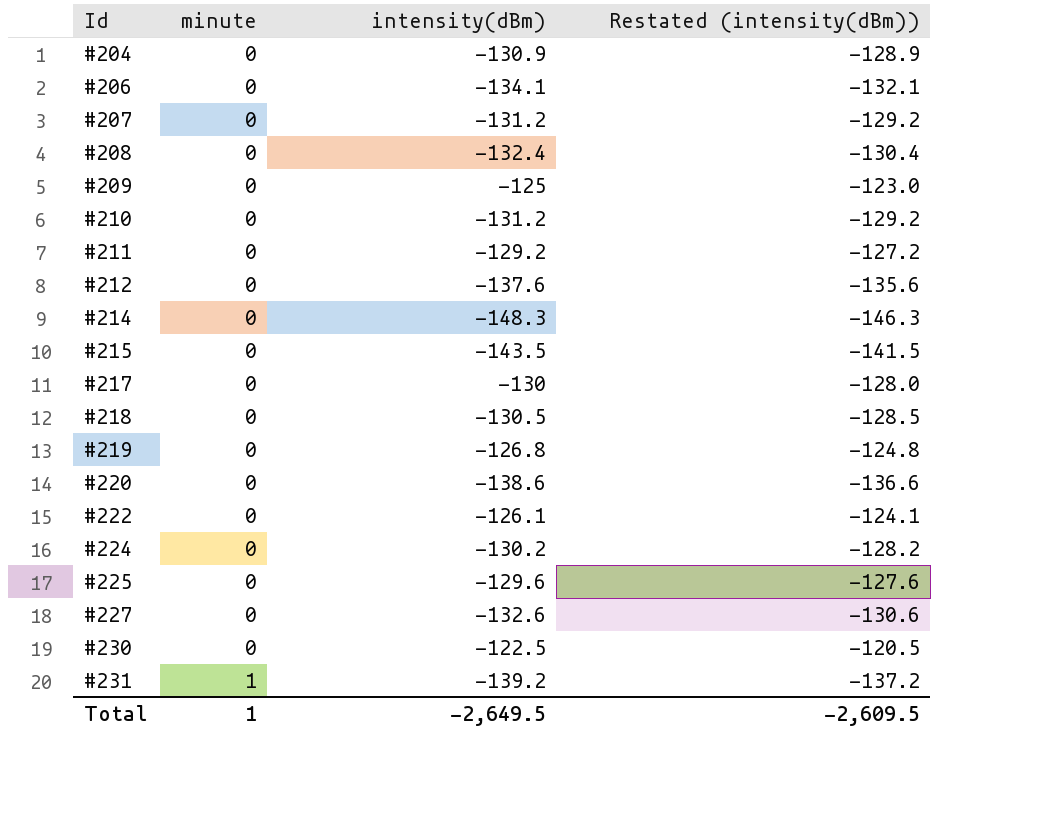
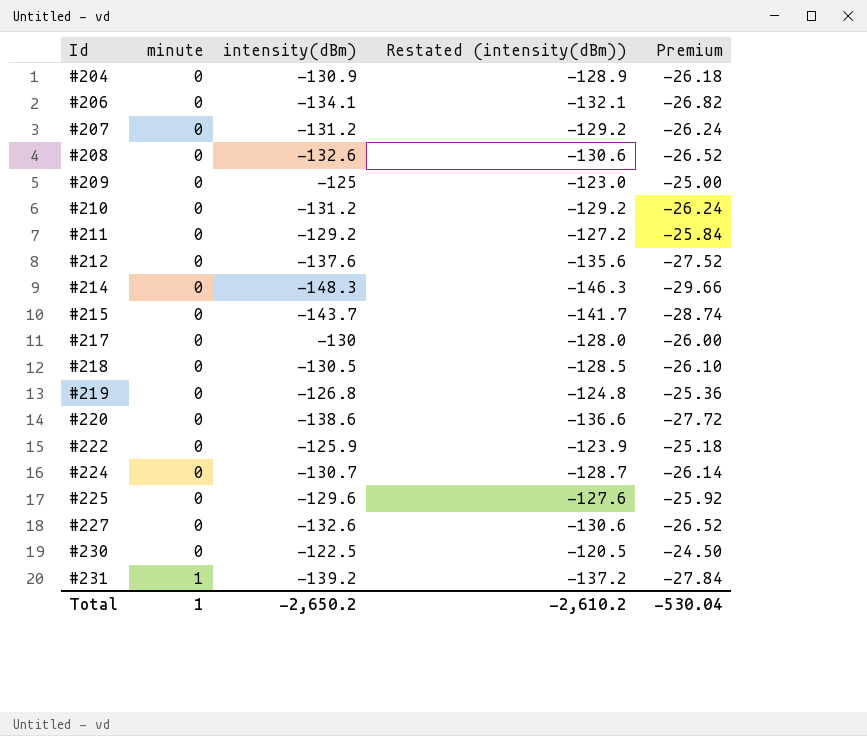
column Premium | formula: none -> [intensity(dBm)] * 0.2
#208 | intensity(dBm): -132.4 -> -132.6
#208 | Restated (intensity(dBm)): -130.4 -> -130.6
#215 | intensity(dBm): -143.5 -> -143.7
#215 | Restated (intensity(dBm)): -141.5 -> -141.7
#222 | intensity(dBm): -126.1 -> -125.9
#222 | Restated (intensity(dBm)): -124.1 -> -123.9
#224 | intensity(dBm): -130.2 -> -130.7
#224 | Restated (intensity(dBm)): -128.2 -> -128.7
Total | intensity(dBm): -2,649.5 -> -2,650.2
Total | Restated (intensity(dBm)): -2,609.5 -> -2,610.2

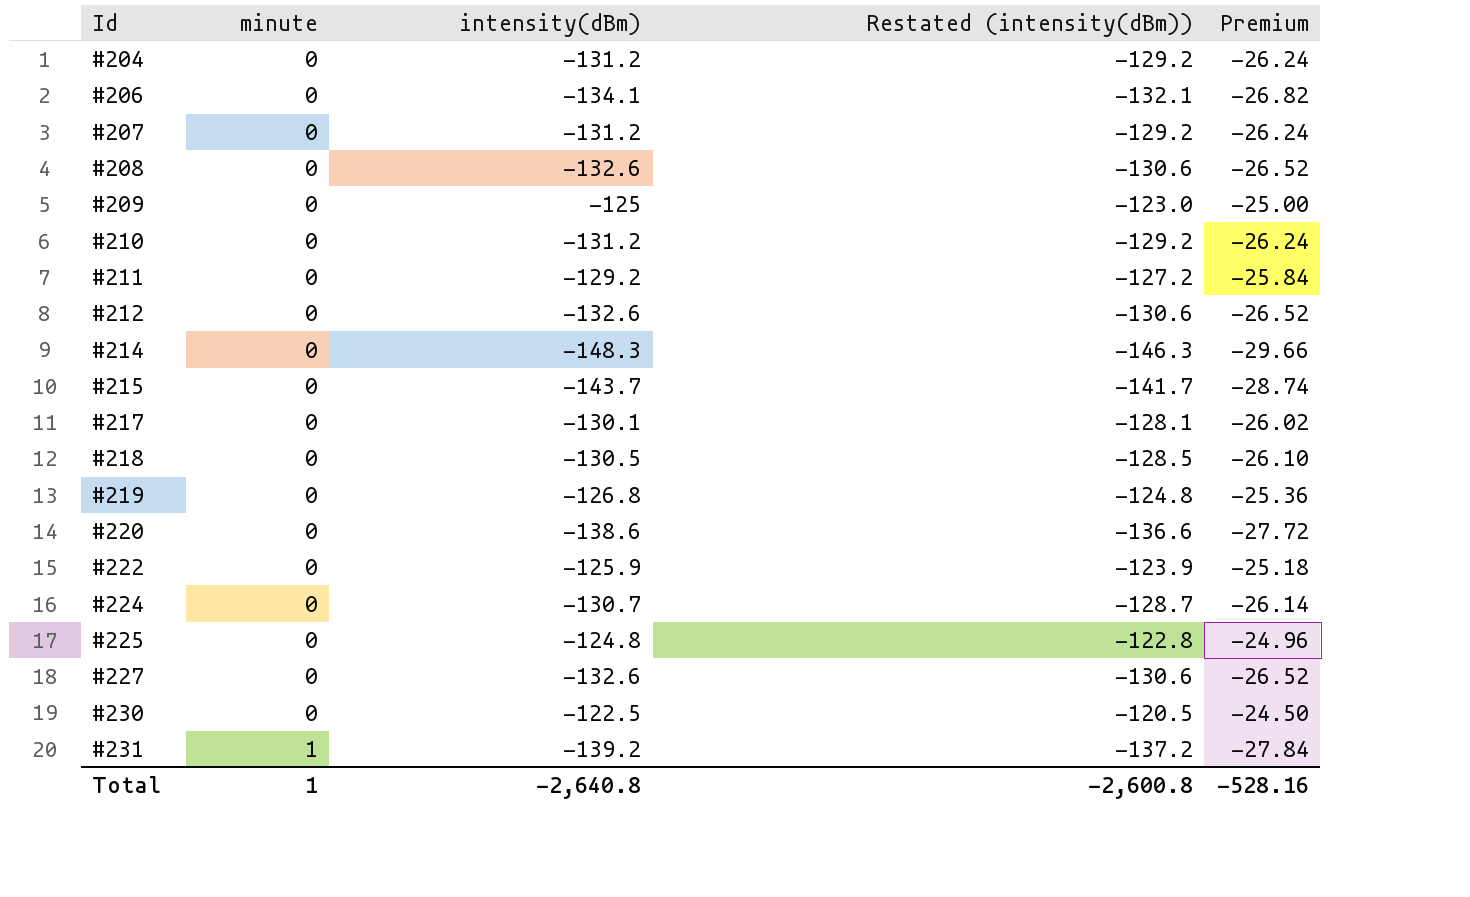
#204 | intensity(dBm): -130.9 -> -131.2
#204 | Restated (intensity(dBm)): -128.9 -> -129.2
#204 | Premium: -26.18 -> -26.24
#212 | intensity(dBm): -137.6 -> -132.6
#212 | Restated (intensity(dBm)): -135.6 -> -130.6
#212 | Premium: -27.52 -> -26.52
#217 | intensity(dBm): -130 -> -130.1
#217 | Restated (intensity(dBm)): -128.0 -> -128.1
#217 | Premium: -26.00 -> -26.02
#225 | intensity(dBm): -129.6 -> -124.8
#225 | Restated (intensity(dBm)): -127.6 -> -122.8
#225 | Premium: -25.92 -> -24.96
Total | intensity(dBm): -2,650.2 -> -2,640.8
Total | Restated (intensity(dBm)): -2,610.2 -> -2,600.8
Total | Premium: -530.04 -> -528.16

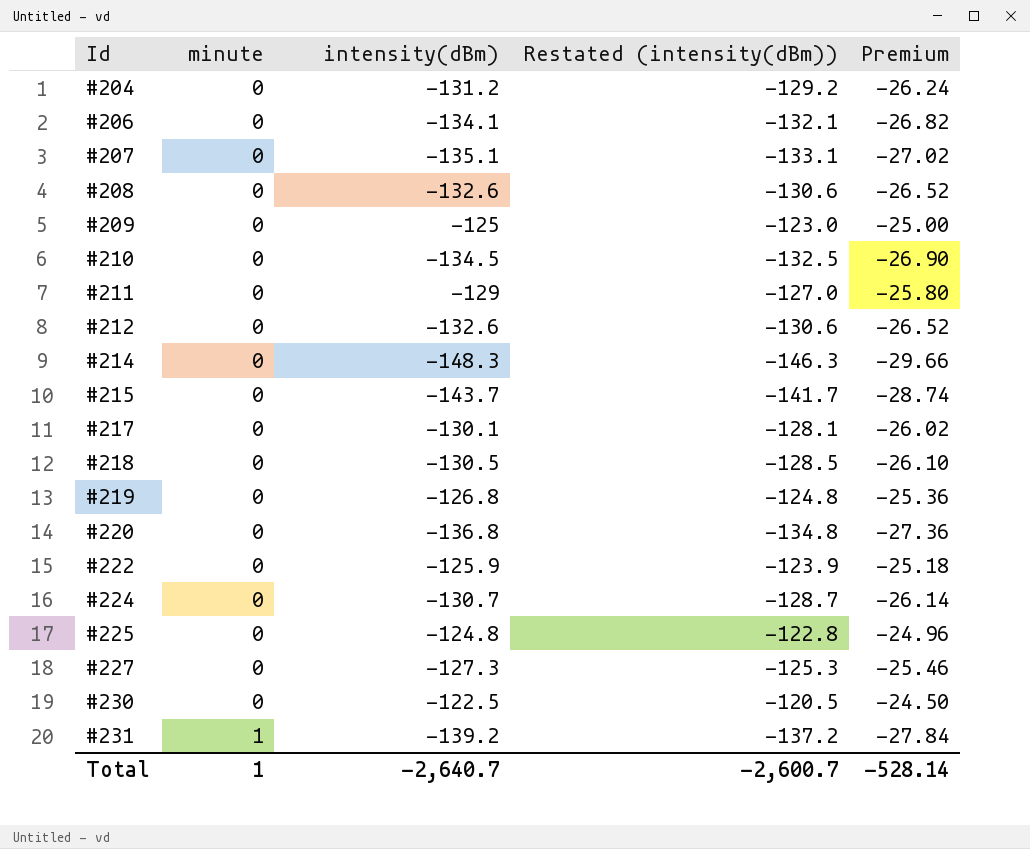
#207 | intensity(dBm): -131.2 -> -135.1
#207 | Restated (intensity(dBm)): -129.2 -> -133.1
#207 | Premium: -26.24 -> -27.02
#210 | intensity(dBm): -131.2 -> -134.5
#210 | Restated (intensity(dBm)): -129.2 -> -132.5
#210 | Premium: -26.24 -> -26.90
#211 | intensity(dBm): -129.2 -> -129
#211 | Restated (intensity(dBm)): -127.2 -> -127.0
#211 | Premium: -25.84 -> -25.80
#220 | intensity(dBm): -138.6 -> -136.8
#220 | Restated (intensity(dBm)): -136.6 -> -134.8
#220 | Premium: -27.72 -> -27.36
#227 | intensity(dBm): -132.6 -> -127.3
#227 | Restated (intensity(dBm)): -130.6 -> -125.3
#227 | Premium: -26.52 -> -25.46
Total | intensity(dBm): -2,640.8 -> -2,640.7
Total | Restated (intensity(dBm)): -2,600.8 -> -2,600.7
Total | Premium: -528.16 -> -528.14

